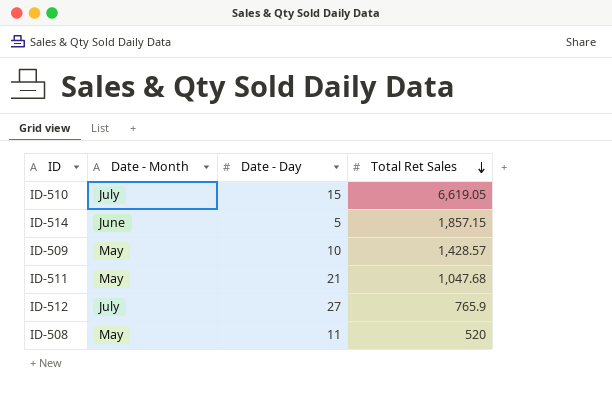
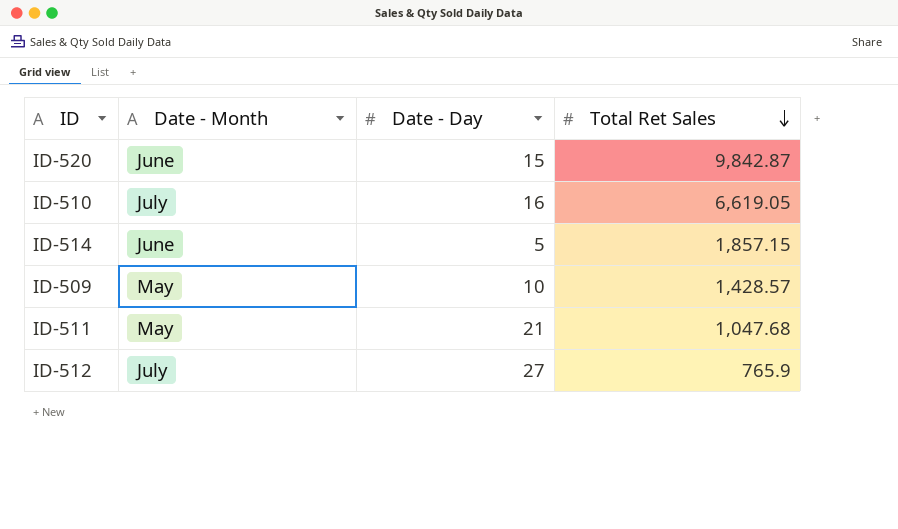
row ID-508: May | 11 | 520 -> none
row ID-520: none -> June | 15 | 9,842.87
ID-510 | Date - Day: 15 -> 16

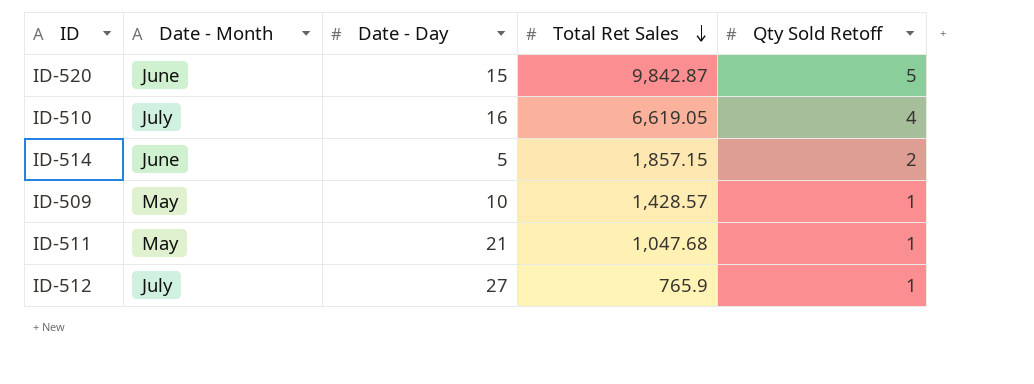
column Qty Sold Retoff | position: none -> 5

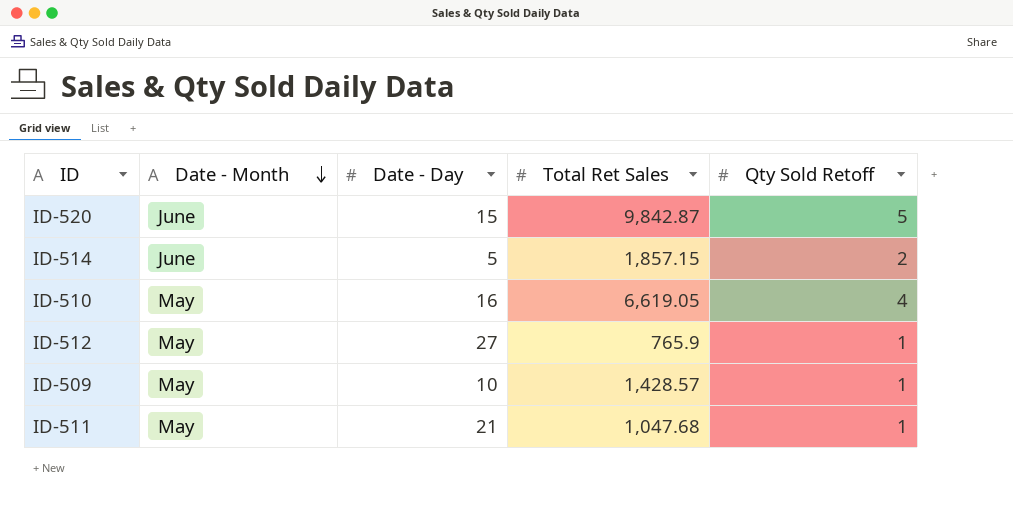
row order: Total Ret Sales descending -> Date - Month descending
ID-510 | Date - Month: July -> May
ID-512 | Date - Month: July -> May

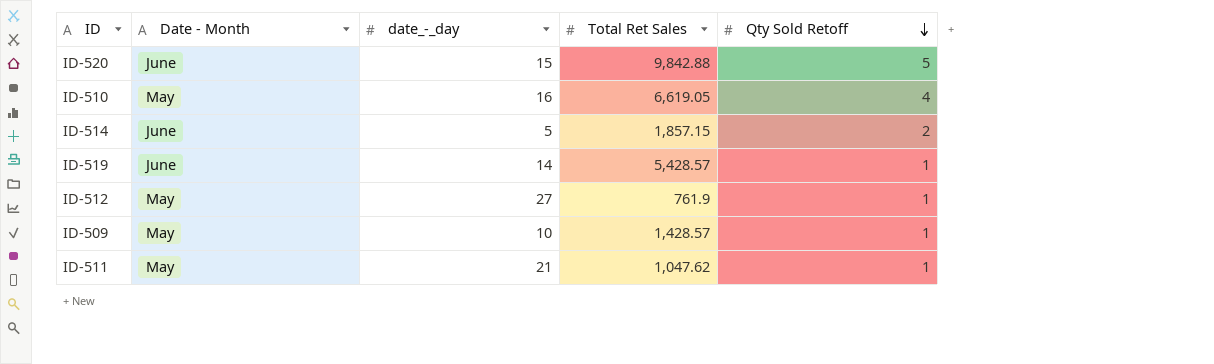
row order: Date - Month descending -> Qty Sold Retoff descending
column name: Date - Day -> date_-_day
ID-520 | Total Ret Sales: 9,842.87 -> 9,842.88
row ID-519: none -> June | 14 | 5,428.57 | 1
ID-512 | Total Ret Sales: 765.9 -> 761.9
ID-511 | Total Ret Sales: 1,047.68 -> 1,047.62

